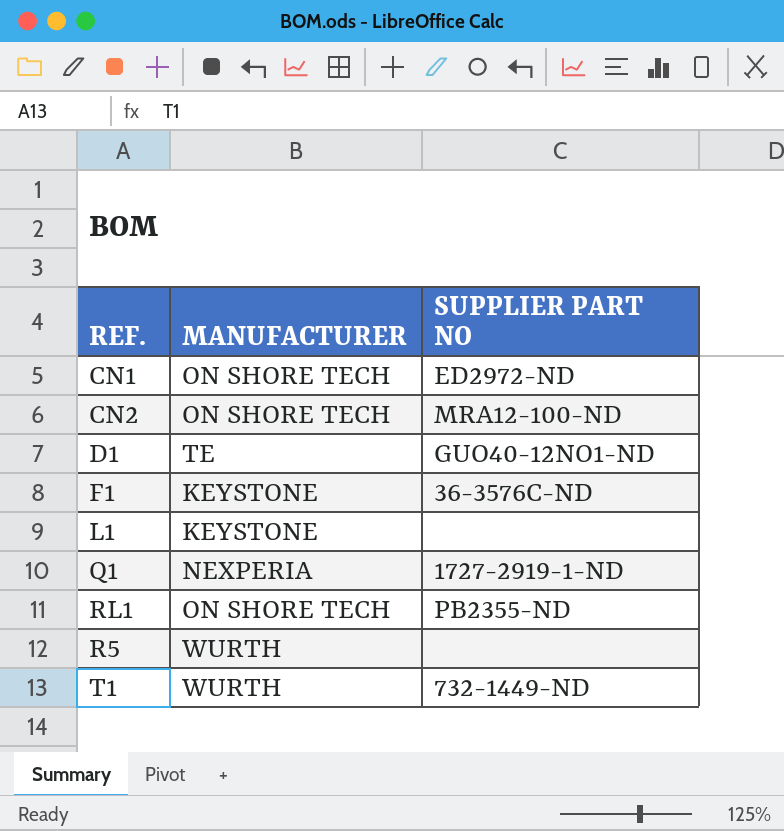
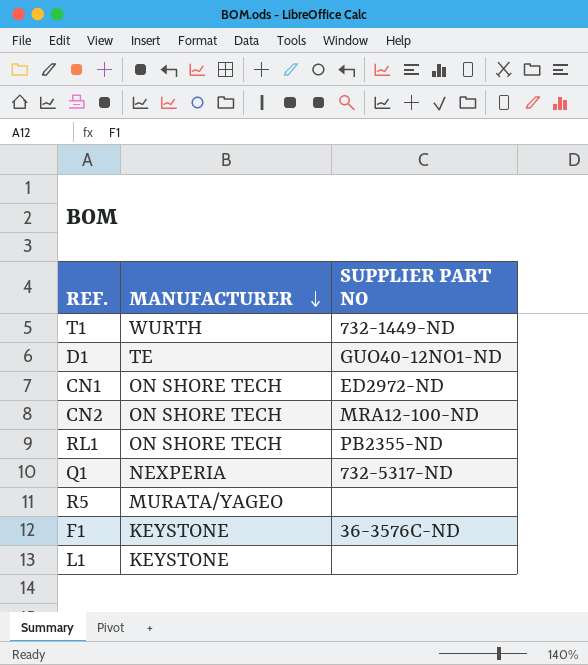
row order: none -> MANUFACTURER descending
Q1 | SUPPLIER PART NO: 1727-2919-1-ND -> 732-5317-ND
R5 | MANUFACTURER: WURTH -> MURATA/YAGEO

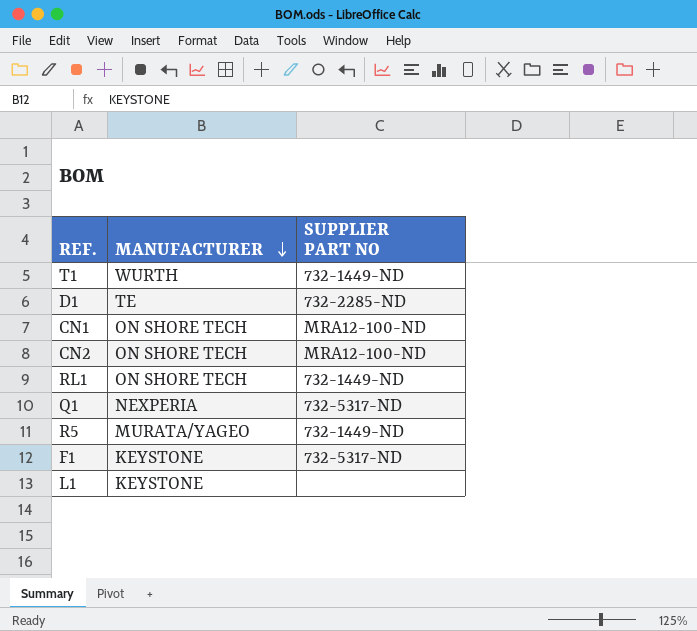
D1 | SUPPLIER PART NO: GUO40-12NO1-ND -> 732-2285-ND
CN1 | SUPPLIER PART NO: ED2972-ND -> MRA12-100-ND
RL1 | SUPPLIER PART NO: PB2355-ND -> 732-1449-ND
R5 | SUPPLIER PART NO: none -> 732-1449-ND
F1 | SUPPLIER PART NO: 36-3576C-ND -> 732-5317-ND

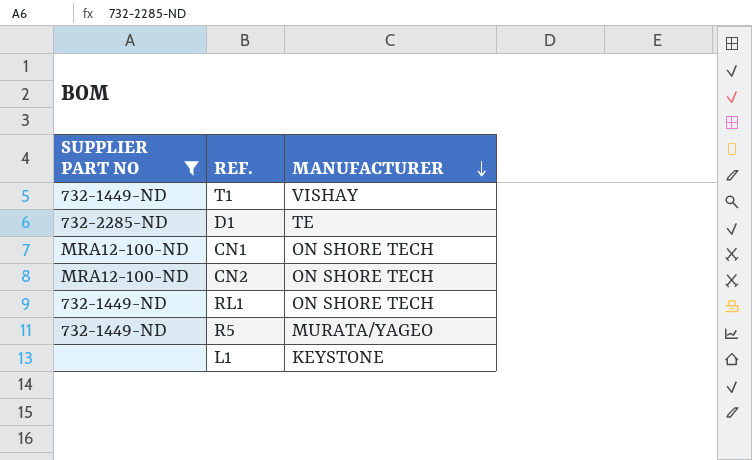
filter: none -> SUPPLIER PART NO != 732-5317-ND
column SUPPLIER PART NO | position: 3 -> 1
T1 | MANUFACTURER: WURTH -> VISHAY

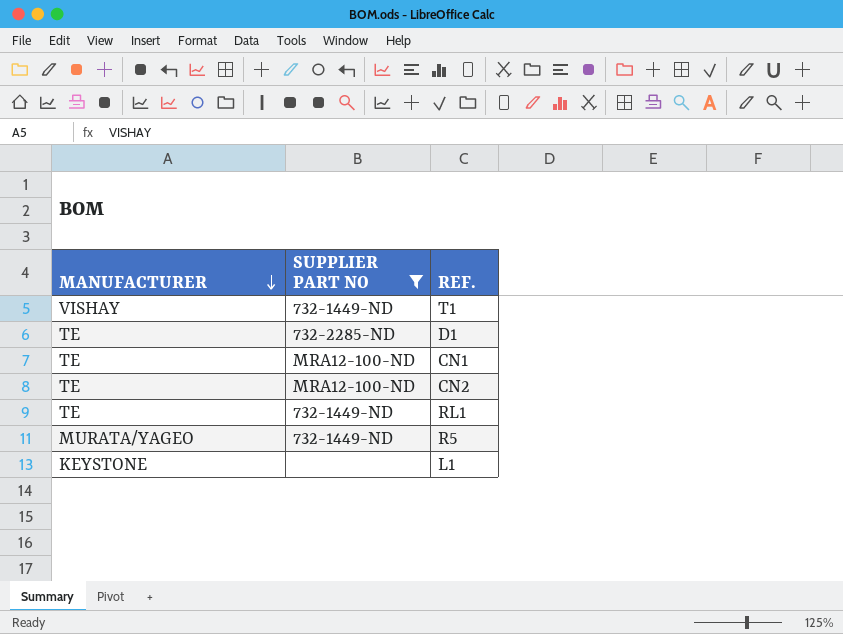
column MANUFACTURER | position: 3 -> 1
CN1 | MANUFACTURER: ON SHORE TECH -> TE
CN2 | MANUFACTURER: ON SHORE TECH -> TE
RL1 | MANUFACTURER: ON SHORE TECH -> TE

